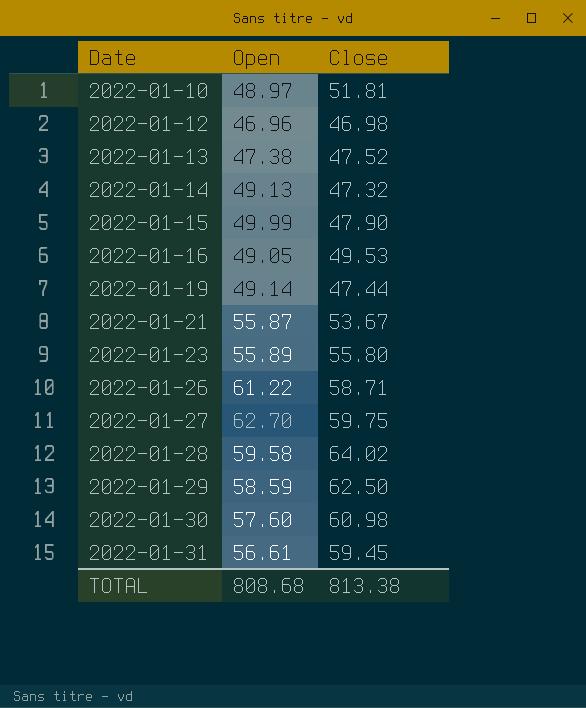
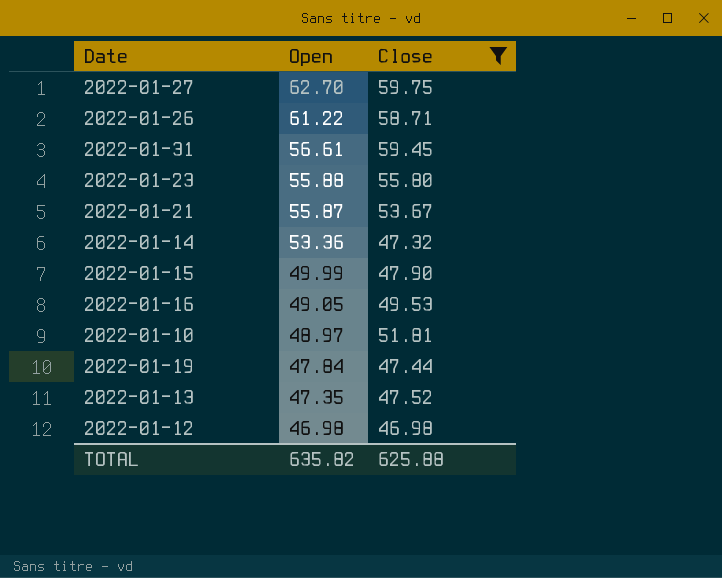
filter: none -> Close <= 59.75
row order: Date ascending -> Open descending
2022-01-23 | Open: 55.89 -> 55.88
2022-01-14 | Open: 49.13 -> 53.36
2022-01-19 | Open: 49.14 -> 47.84
2022-01-13 | Open: 47.38 -> 47.35
2022-01-12 | Open: 46.96 -> 46.98
TOTAL | Open: 808.68 -> 635.82
TOTAL | Close: 813.38 -> 625.88

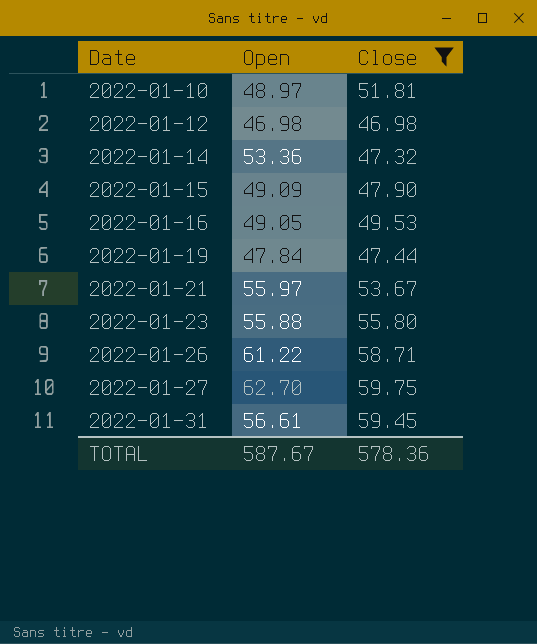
row order: Open descending -> Date ascending
row 2022-01-13: 47.35 | 47.52 -> none
2022-01-15 | Open: 49.99 -> 49.09
2022-01-21 | Open: 55.87 -> 55.97
TOTAL | Open: 635.82 -> 587.67
TOTAL | Close: 625.88 -> 578.36

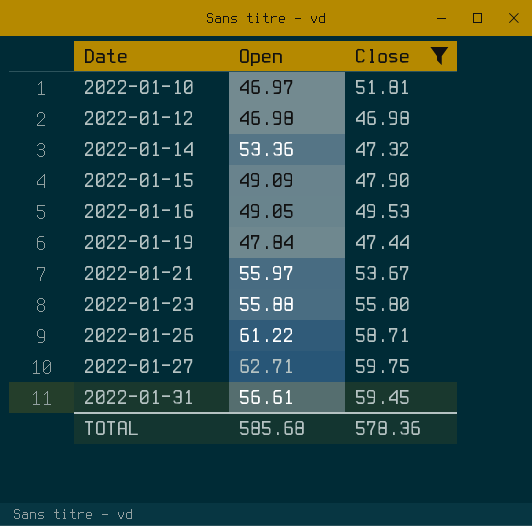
2022-01-10 | Open: 48.97 -> 46.97
2022-01-27 | Open: 62.70 -> 62.71
TOTAL | Open: 587.67 -> 585.68

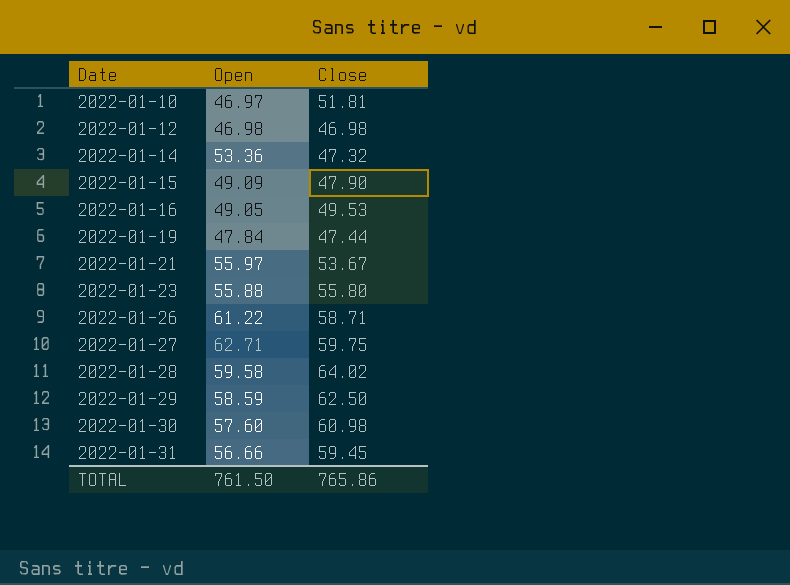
filter: Close <= 59.75 -> none
2022-01-31 | Open: 56.61 -> 56.66
TOTAL | Open: 585.68 -> 761.50
TOTAL | Close: 578.36 -> 765.86

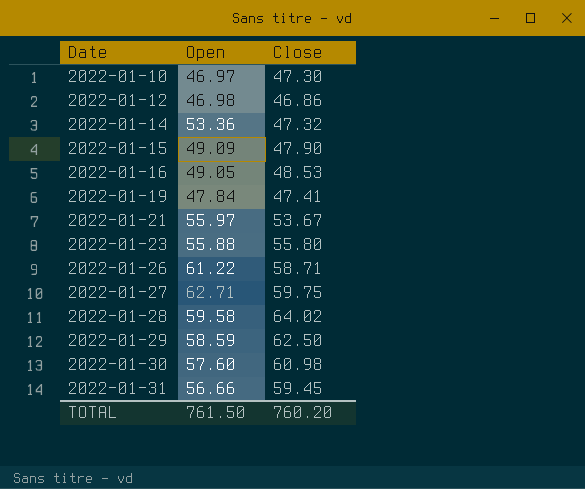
2022-01-10 | Close: 51.81 -> 47.30
2022-01-12 | Close: 46.98 -> 46.86
2022-01-16 | Close: 49.53 -> 48.53
2022-01-19 | Close: 47.44 -> 47.41
TOTAL | Close: 765.86 -> 760.20

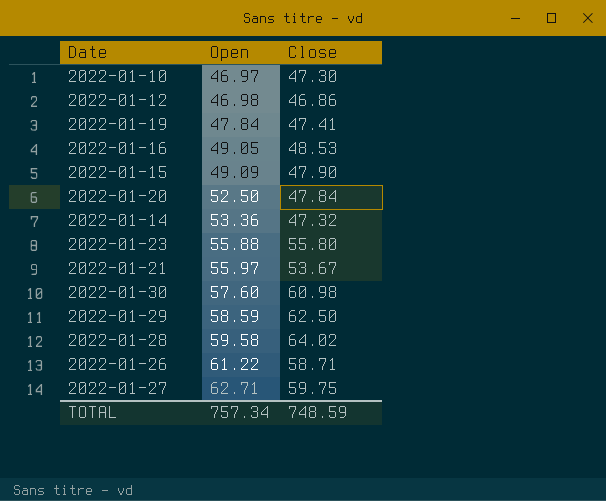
row order: Date ascending -> Open ascending
row 2022-01-31: 56.66 | 59.45 -> none
row 2022-01-20: none -> 52.50 | 47.84
TOTAL | Open: 761.50 -> 757.34
TOTAL | Close: 760.20 -> 748.59

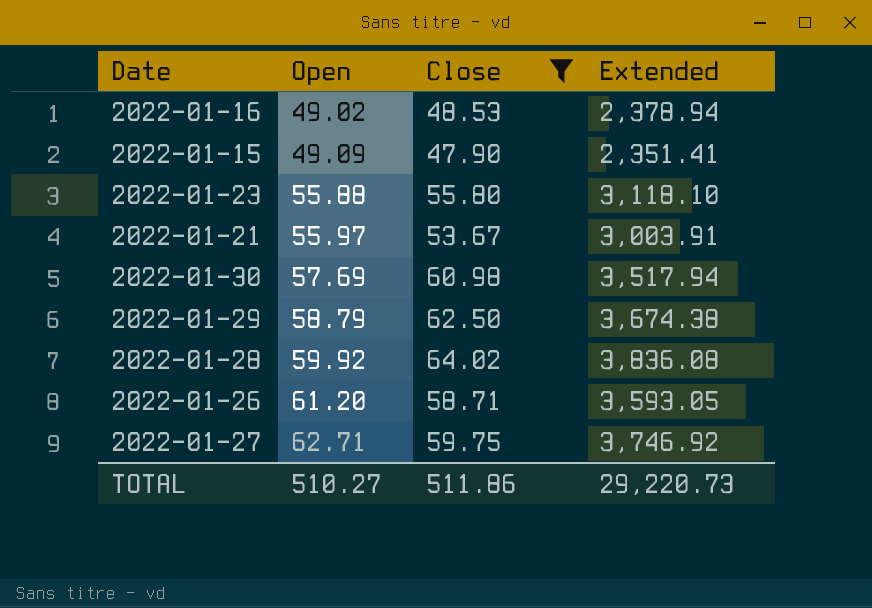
filter: none -> Close >= 47.90
column Extended | formula: none -> [Open] * [Close]
2022-01-16 | Open: 49.05 -> 49.02
2022-01-30 | Open: 57.60 -> 57.69
2022-01-29 | Open: 58.59 -> 58.79
2022-01-28 | Open: 59.58 -> 59.92
2022-01-26 | Open: 61.22 -> 61.20
TOTAL | Open: 757.34 -> 510.27
TOTAL | Close: 748.59 -> 511.86

